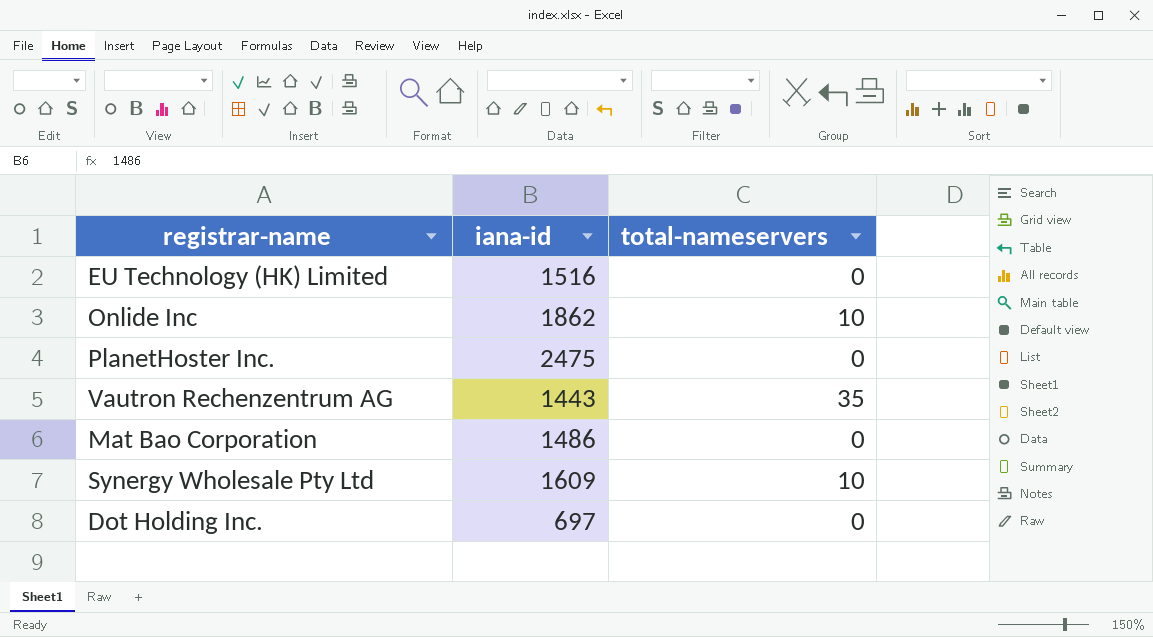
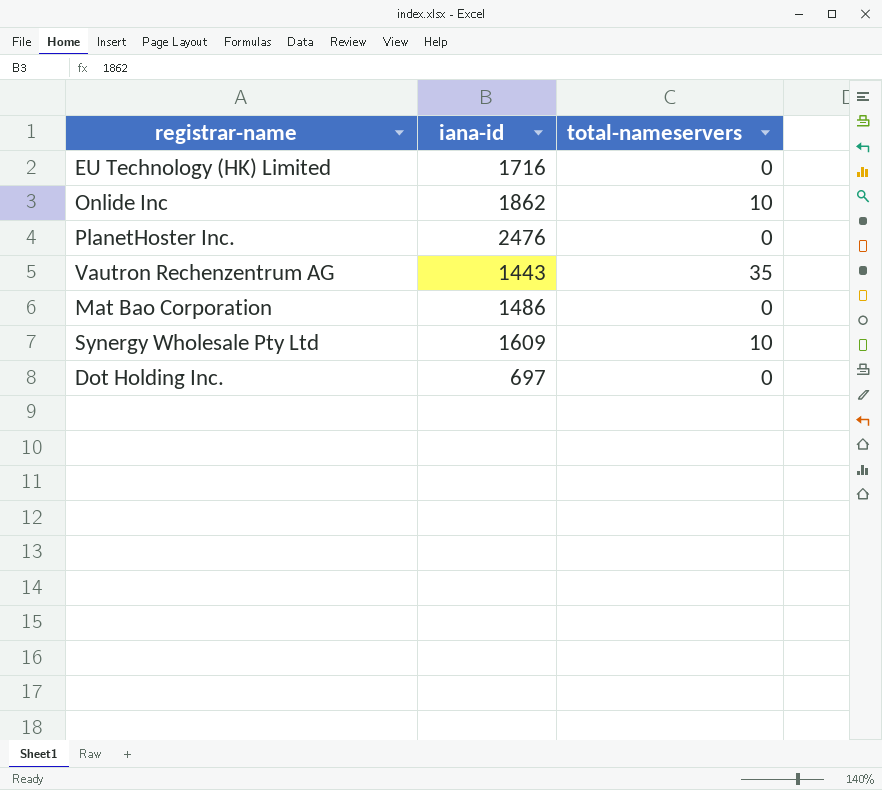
EU Technology (HK) Limited | iana-id: 1516 -> 1716
PlanetHoster Inc. | iana-id: 2475 -> 2476

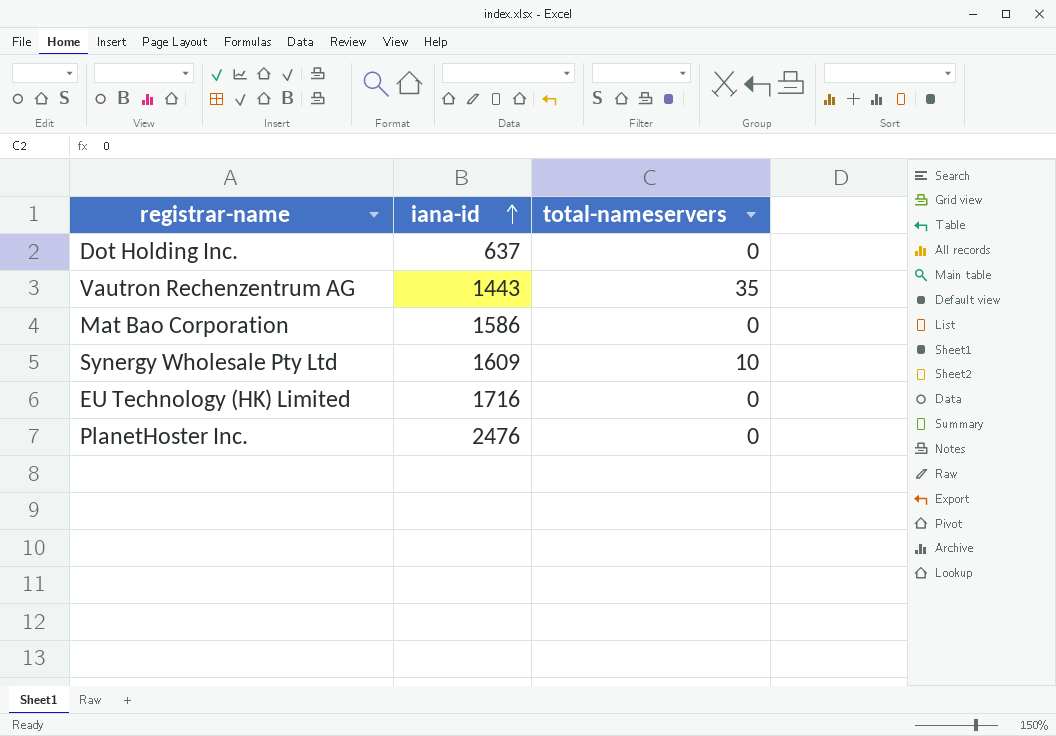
row order: none -> iana-id ascending
row Onlide Inc: 1862 | 10 -> none
Dot Holding Inc. | iana-id: 697 -> 637
Mat Bao Corporation | iana-id: 1486 -> 1586

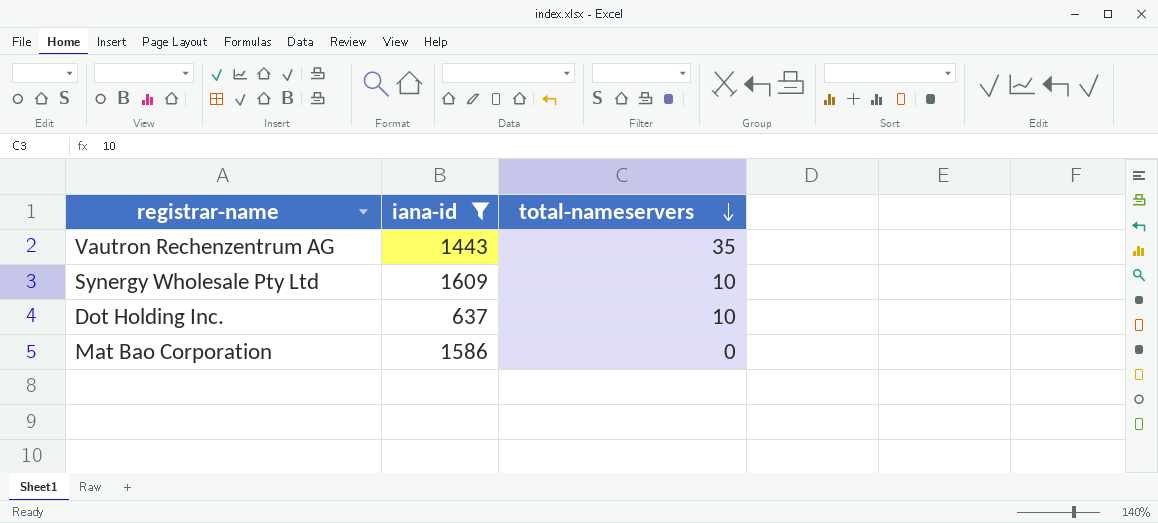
filter: none -> iana-id <= 1609
row order: iana-id ascending -> total-nameservers descending
Dot Holding Inc. | total-nameservers: 0 -> 10

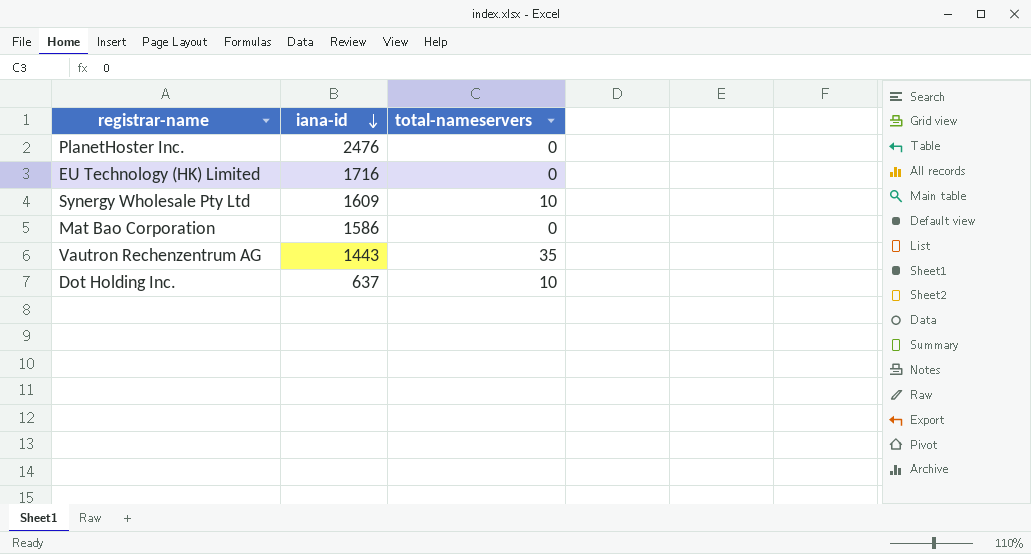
filter: iana-id <= 1609 -> none
row order: total-nameservers descending -> iana-id descending

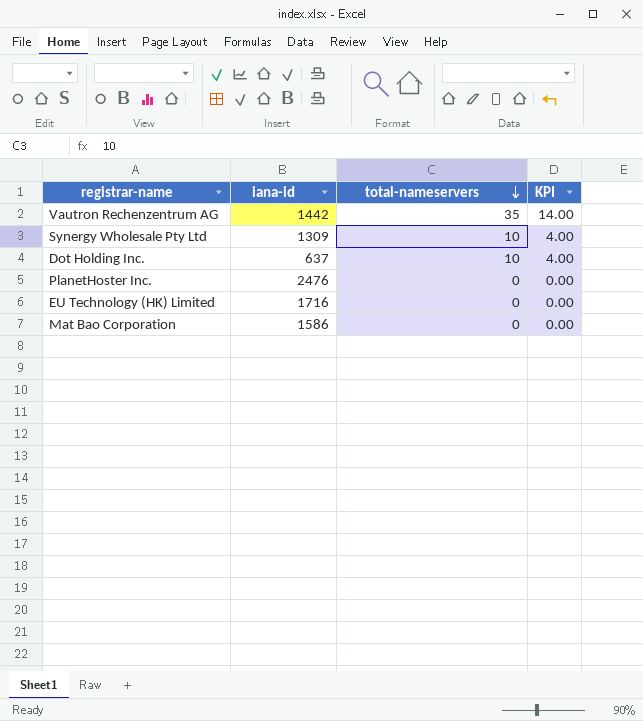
row order: iana-id descending -> total-nameservers descending
column KPI | formula: none -> [total-nameservers] * 0.4
Vautron Rechenzentrum AG | iana-id: 1443 -> 1442
Synergy Wholesale Pty Ltd | iana-id: 1609 -> 1309

